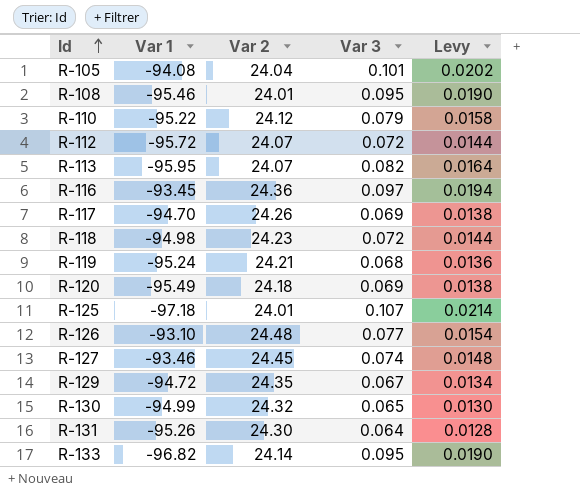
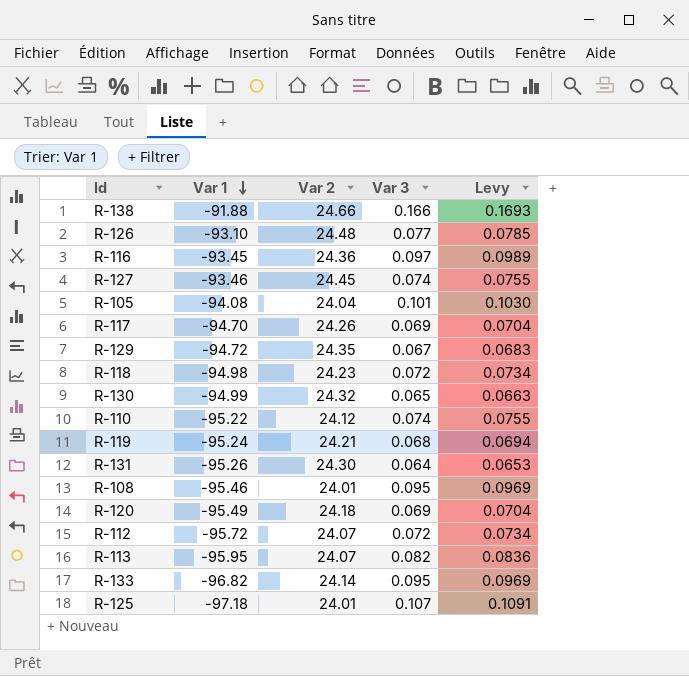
row order: Id ascending -> Var 1 descending
column Levy | formula: [Var 3] * 0.2 -> [Var 3] * 1.02
row R-138: none -> -91.88 | 24.66 | 0.166 | 0.1693
R-110 | Var 3: 0.079 -> 0.074

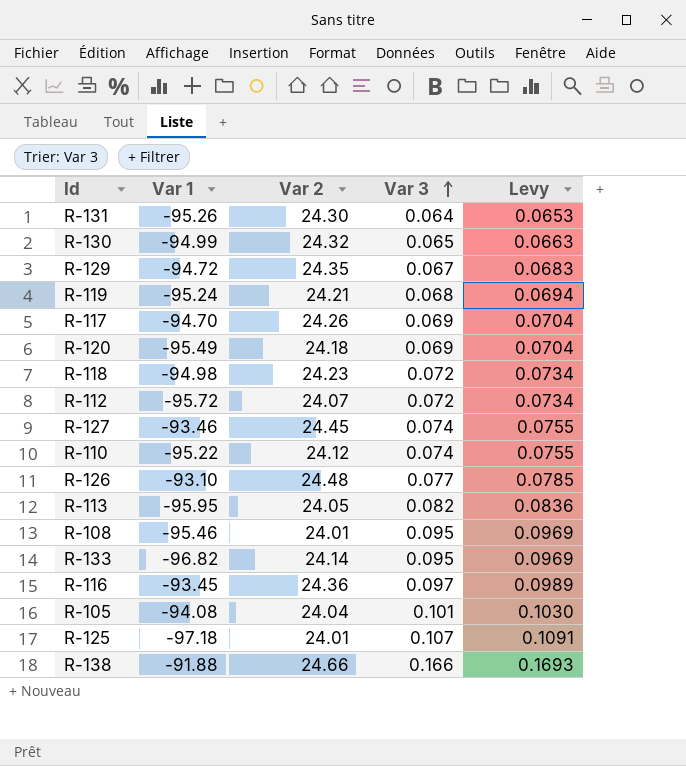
row order: Var 1 descending -> Var 3 ascending
R-113 | Var 2: 24.07 -> 24.05

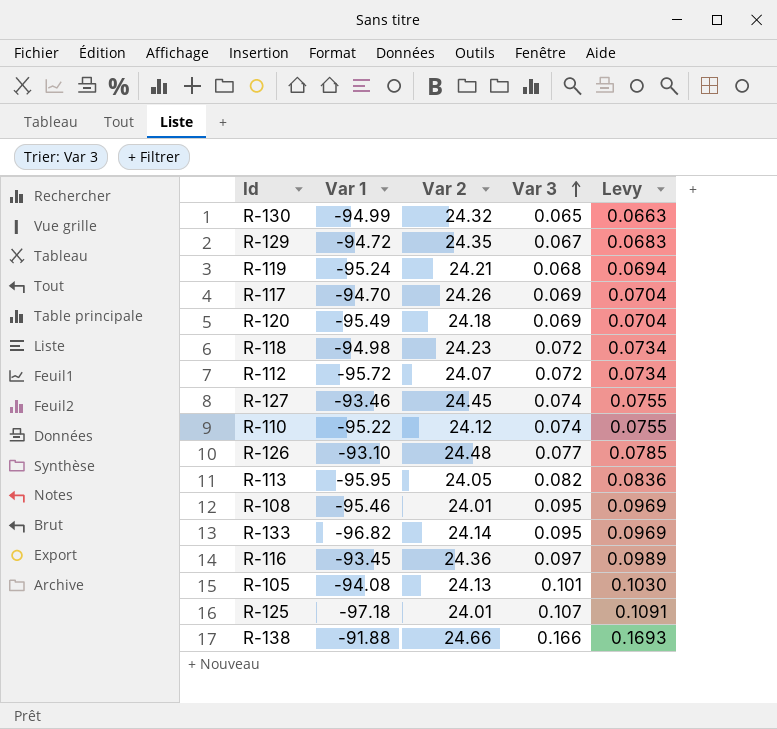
row R-131: -95.26 | 24.30 | 0.064 | 0.0653 -> none
R-105 | Var 2: 24.04 -> 24.13

